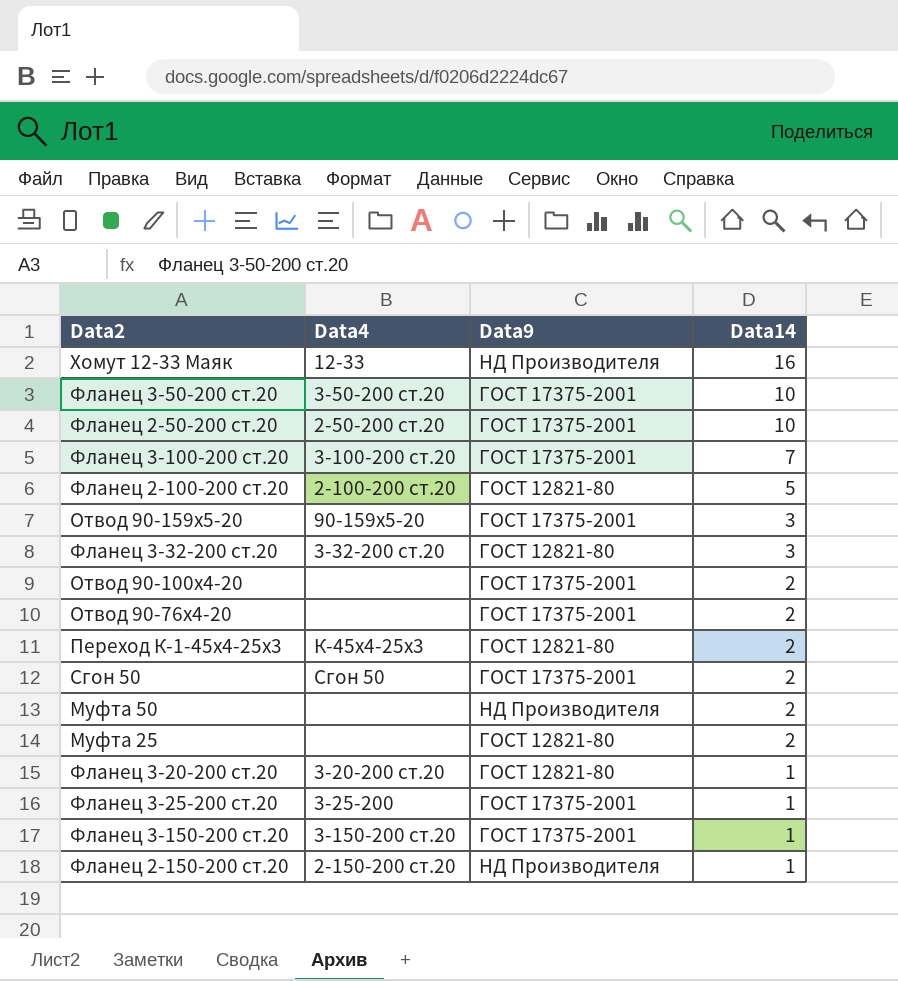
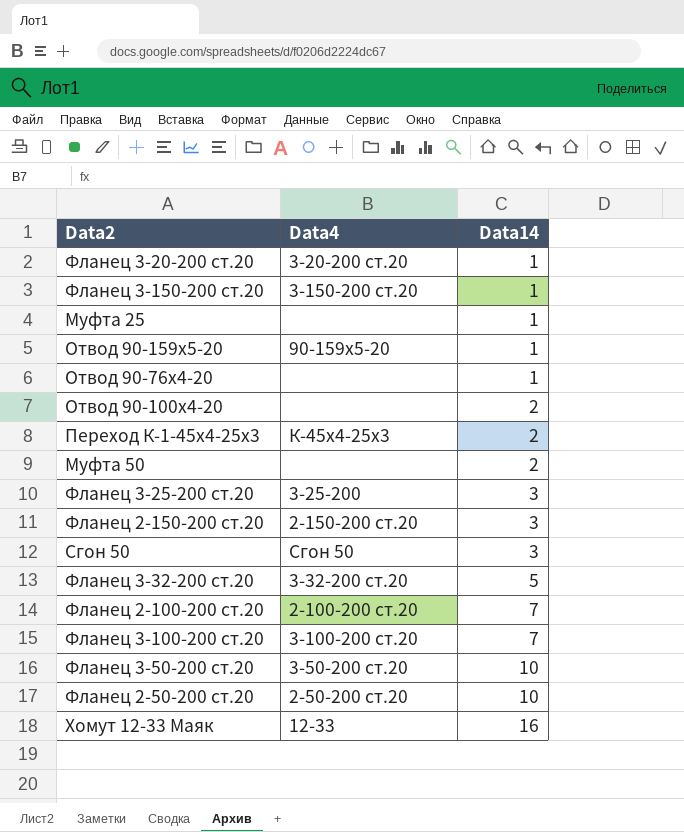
row order: Data14 descending -> Data14 ascending
column Data9 | position: 3 -> none
Муфта 25 | Data14: 2 -> 1
Отвод 90-159х5-20 | Data14: 3 -> 1
Отвод 90-76х4-20 | Data14: 2 -> 1
Фланец 3-25-200 ст.20 | Data14: 1 -> 3
Фланец 2-150-200 ст.20 | Data14: 1 -> 3
Сгон 50 | Data14: 2 -> 3
Фланец 3-32-200 ст.20 | Data14: 3 -> 5
Фланец 2-100-200 ст.20 | Data14: 5 -> 7

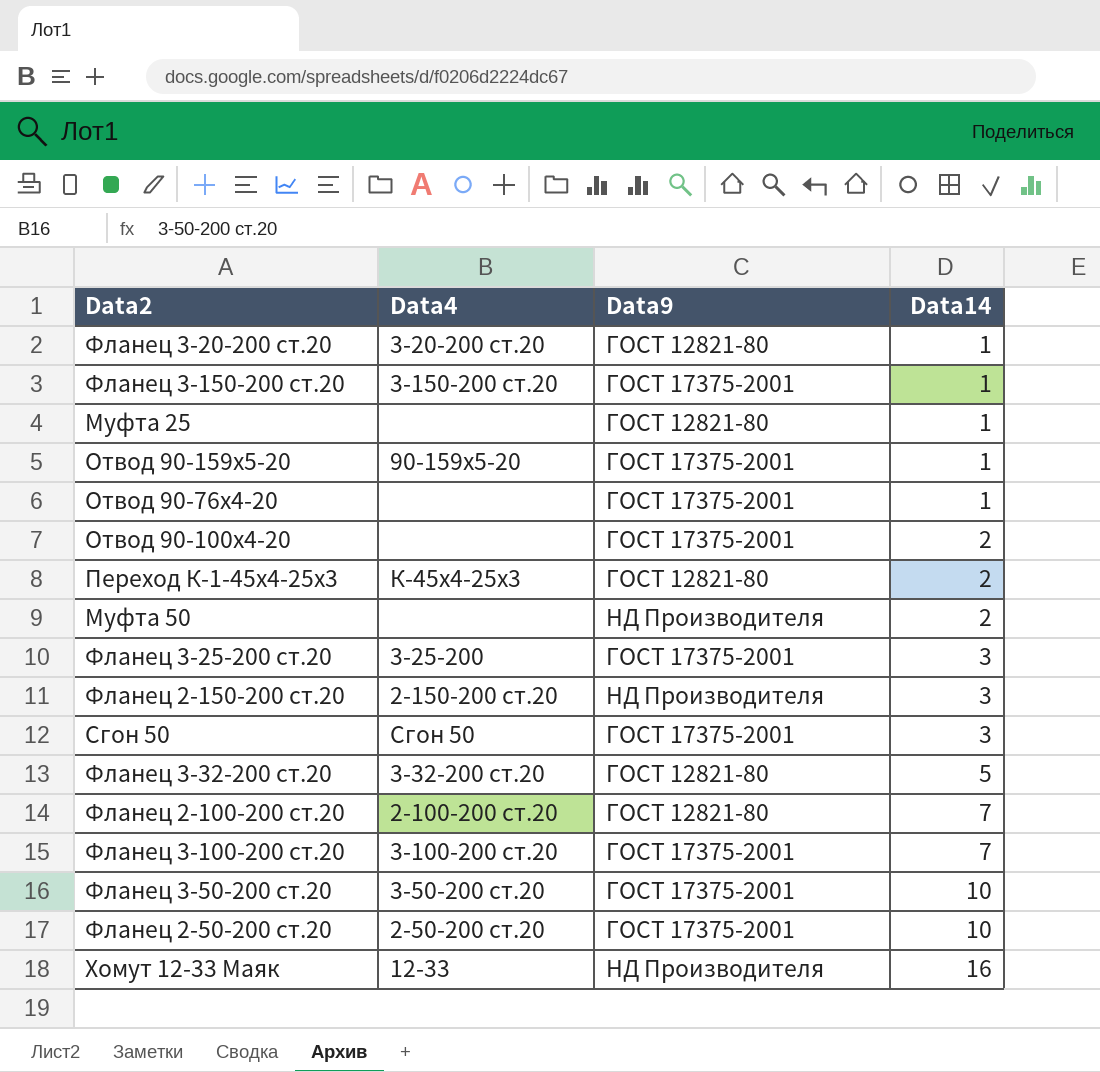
column Data9 | position: none -> 3

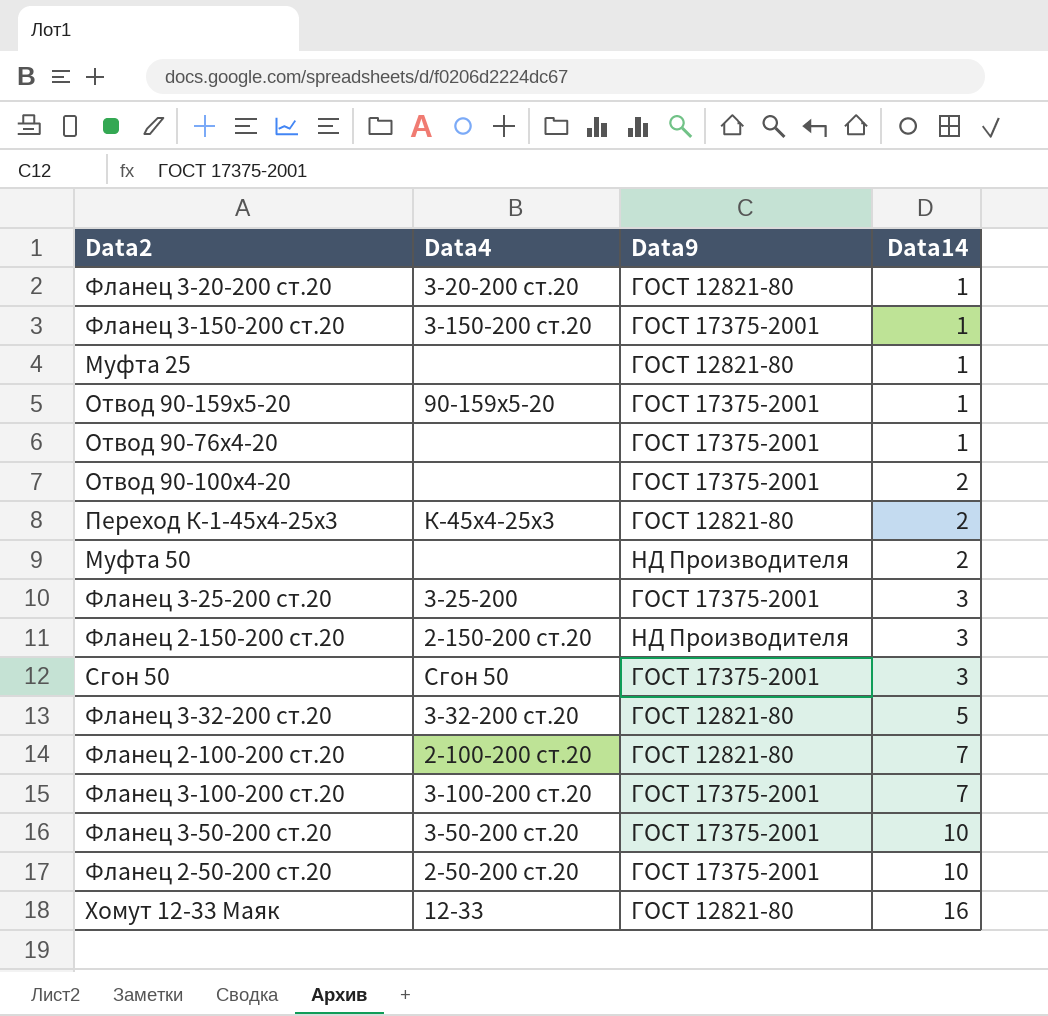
Хомут 12-33 Маяк | Data9: НД Производителя -> ГОСТ 12821-80

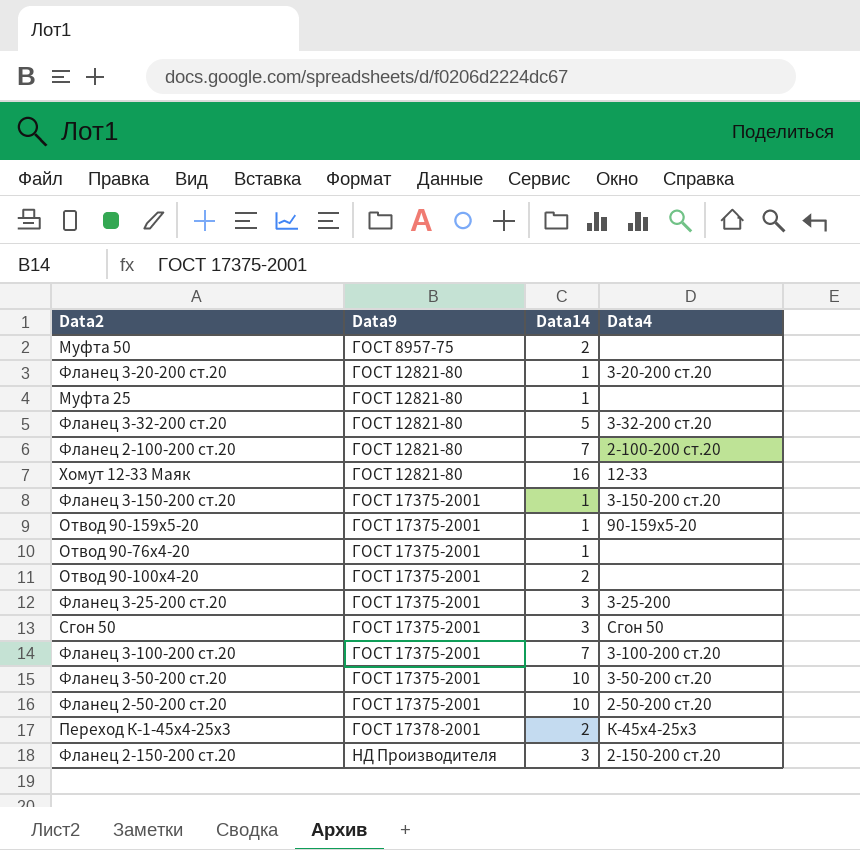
row order: Data14 ascending -> Data9 ascending
column Data4 | position: 2 -> 4
Муфта 50 | Data9: НД Производителя -> ГОСТ 8957-75
Переход К-1-45х4-25х3 | Data9: ГОСТ 12821-80 -> ГОСТ 17378-2001

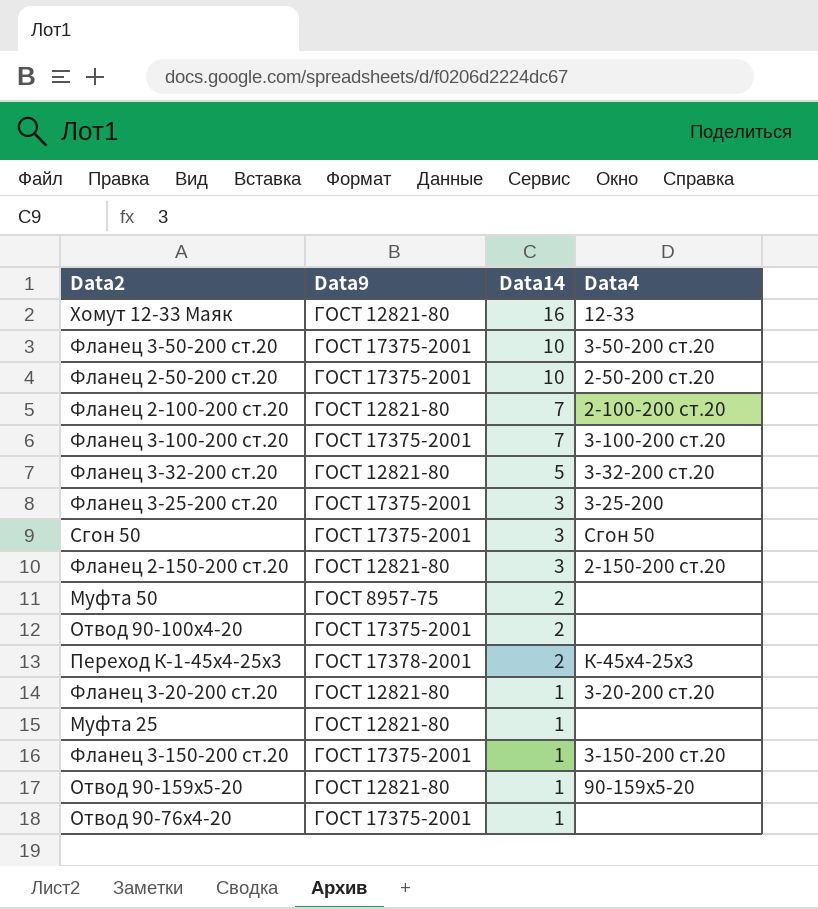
row order: Data9 ascending -> Data14 descending
Фланец 2-150-200 ст.20 | Data9: НД Производителя -> ГОСТ 12821-80
Отвод 90-159х5-20 | Data9: ГОСТ 17375-2001 -> ГОСТ 12821-80

